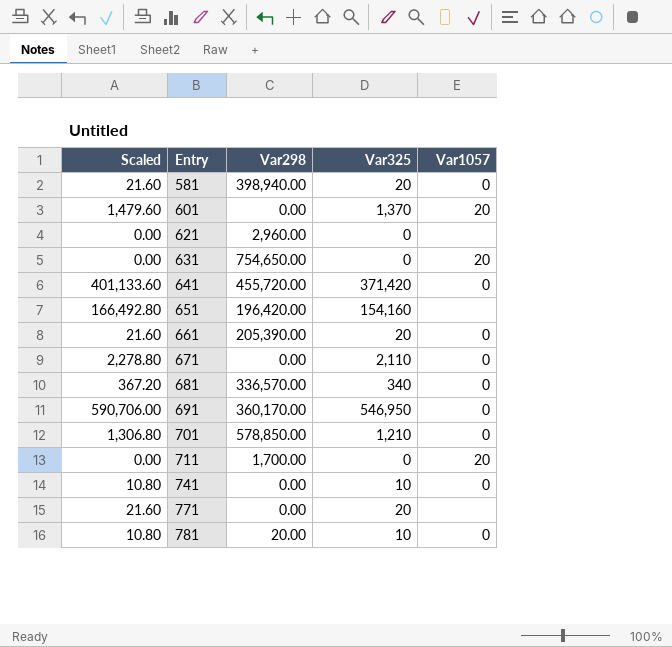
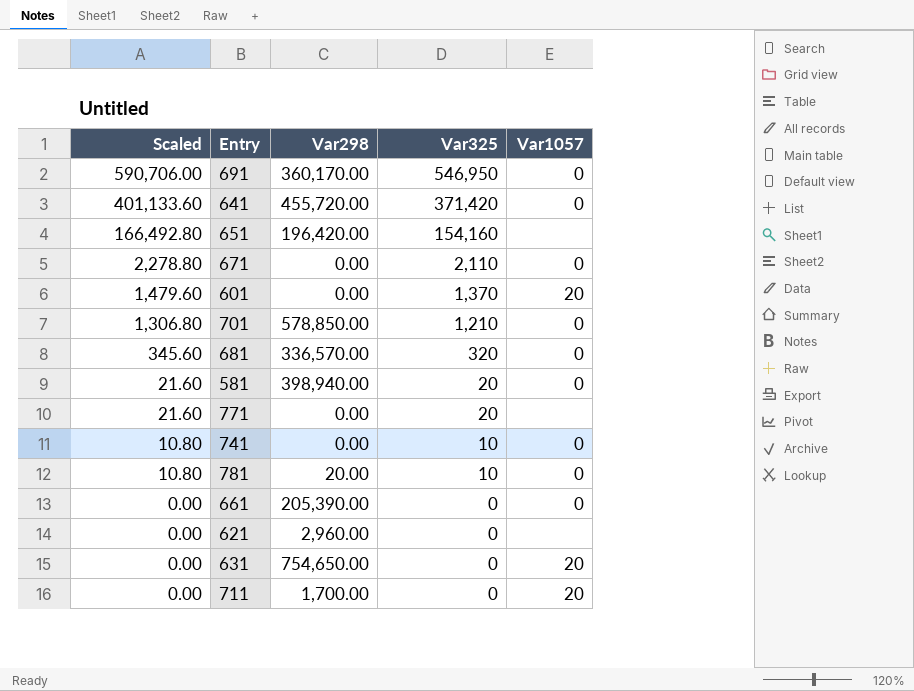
row order: Entry ascending -> Scaled descending
681 | Scaled: 367.20 -> 345.60
681 | Var325: 340 -> 320
661 | Scaled: 21.60 -> 0.00
661 | Var325: 20 -> 0

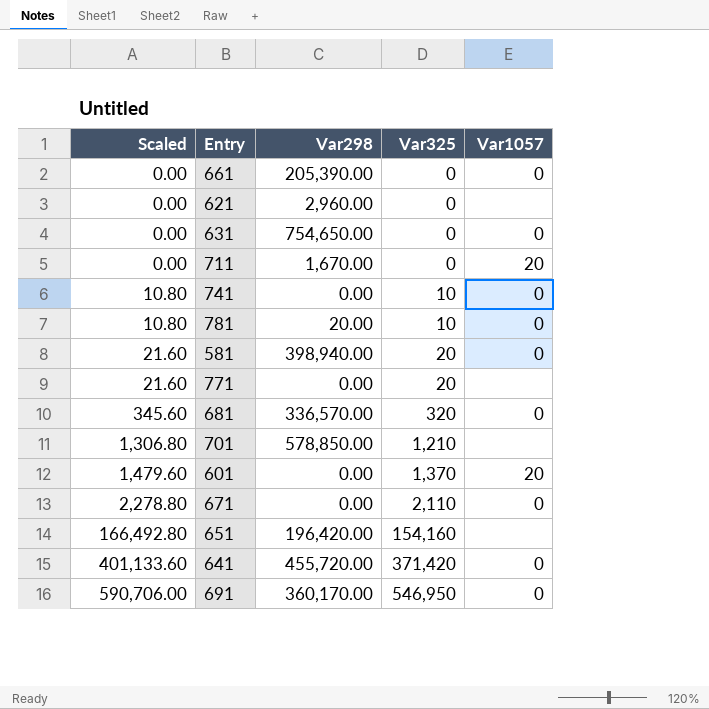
row order: Scaled descending -> Scaled ascending
631 | Var1057: 20 -> 0
711 | Var298: 1,700.00 -> 1,670.00
701 | Var1057: 0 -> none

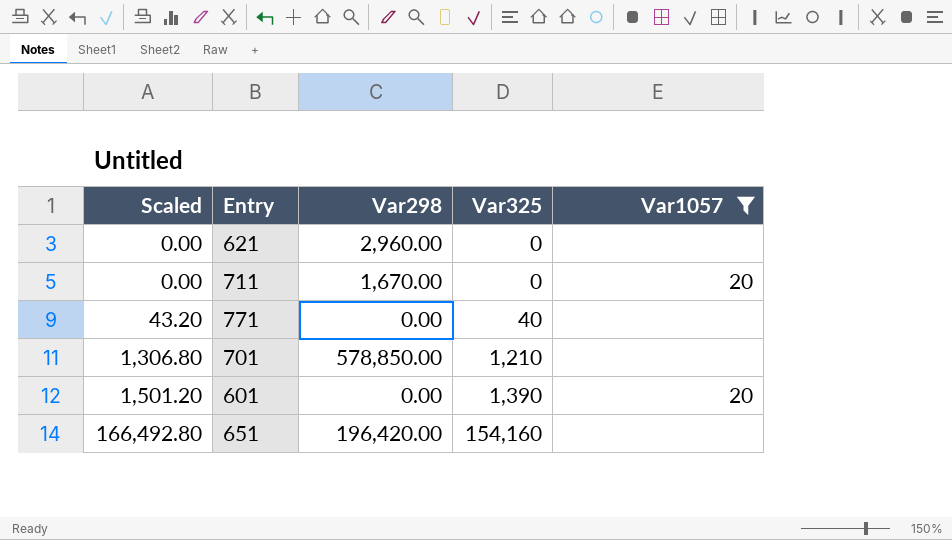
filter: none -> Var1057 != 0
771 | Scaled: 21.60 -> 43.20
771 | Var325: 20 -> 40
601 | Scaled: 1,479.60 -> 1,501.20
601 | Var325: 1,370 -> 1,390

